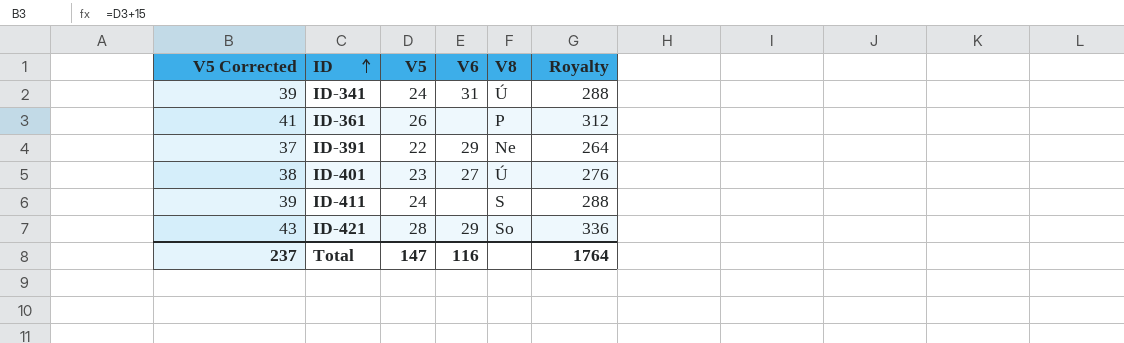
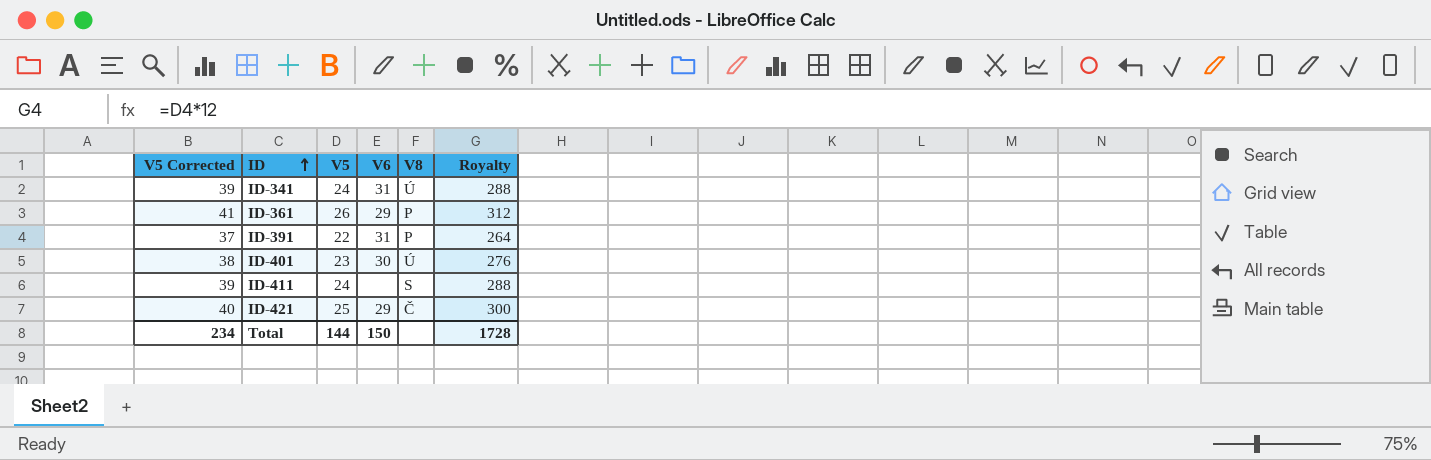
ID-361 | V6: none -> 29
ID-391 | V6: 29 -> 31
ID-391 | V8: Ne -> P
ID-401 | V6: 27 -> 30
ID-421 | V5 Corrected: 43 -> 40
ID-421 | V5: 28 -> 25
ID-421 | V8: So -> Č
ID-421 | Royalty: 336 -> 300
Total | V5 Corrected: 237 -> 234
Total | V5: 147 -> 144
Total | V6: 116 -> 150
Total | Royalty: 1764 -> 1728

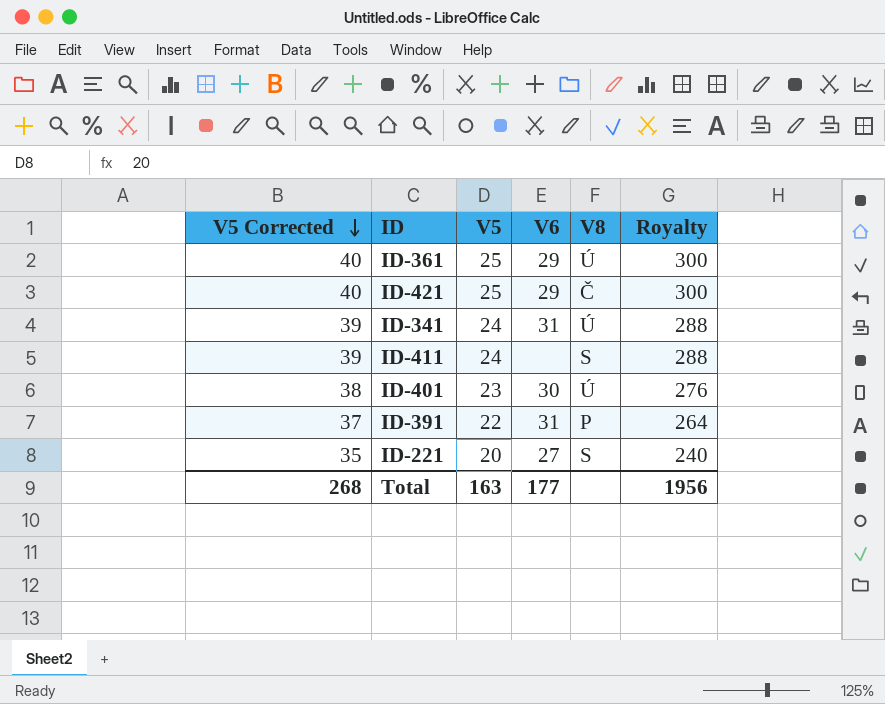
row order: ID ascending -> V5 Corrected descending
ID-361 | V5 Corrected: 41 -> 40
ID-361 | V5: 26 -> 25
ID-361 | V8: P -> Ú
ID-361 | Royalty: 312 -> 300
row ID-221: none -> 35 | 20 | 27 | S | 240
Total | V5 Corrected: 234 -> 268
Total | V5: 144 -> 163
Total | V6: 150 -> 177
Total | Royalty: 1728 -> 1956

